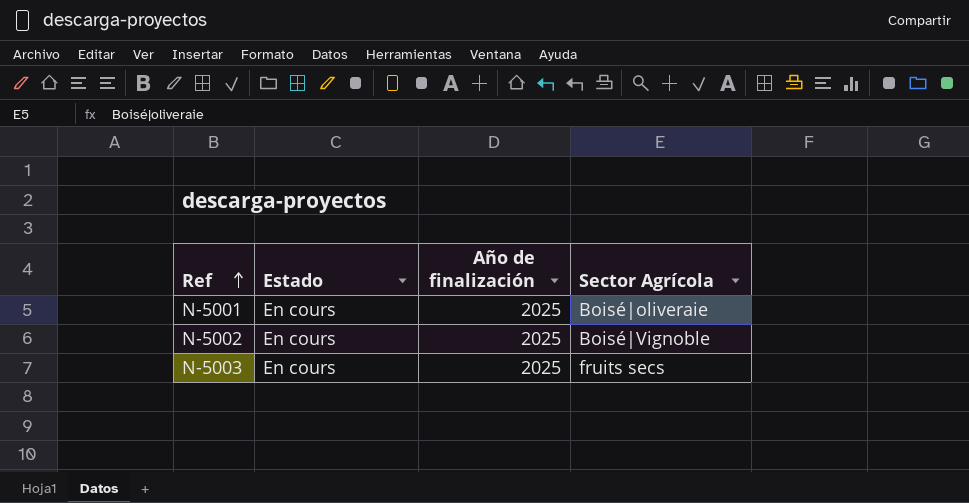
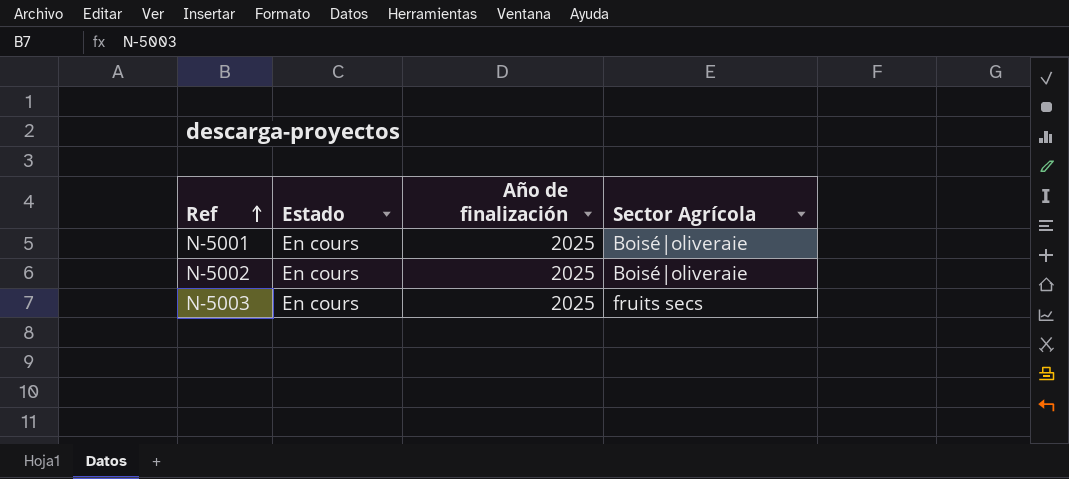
N-5002 | Sector Agrícola: Boisé|Vignoble -> Boisé|oliveraie

